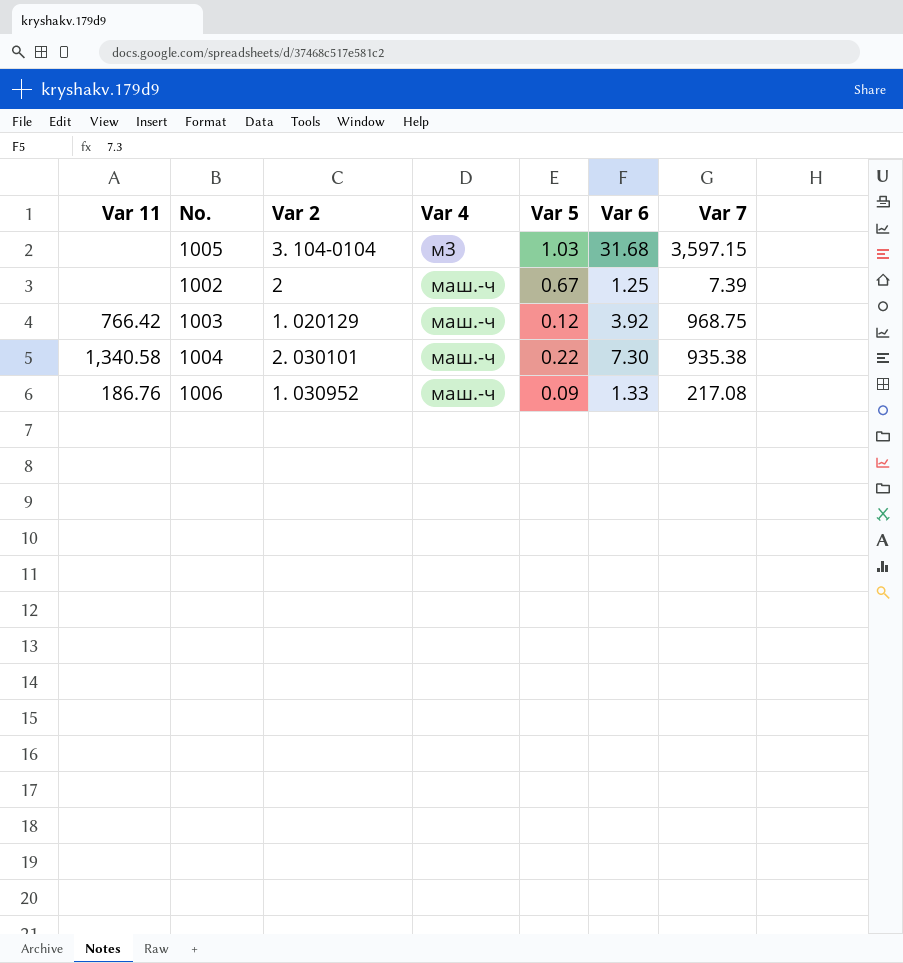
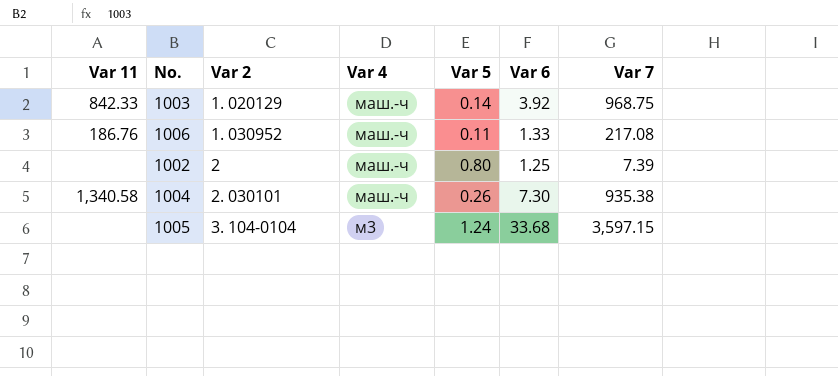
row order: Var 4 ascending -> Var 2 ascending
1003 | Var 11: 766.42 -> 842.33
1003 | Var 5: 0.12 -> 0.14
1006 | Var 5: 0.09 -> 0.11
1002 | Var 5: 0.67 -> 0.80
1004 | Var 5: 0.22 -> 0.26
1005 | Var 5: 1.03 -> 1.24
1005 | Var 6: 31.68 -> 33.68

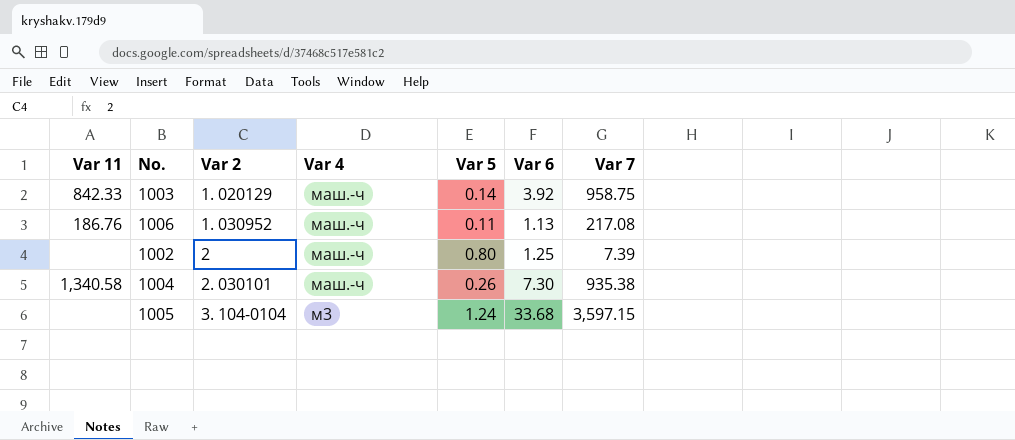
1003 | Var 7: 968.75 -> 958.75
1006 | Var 6: 1.33 -> 1.13

